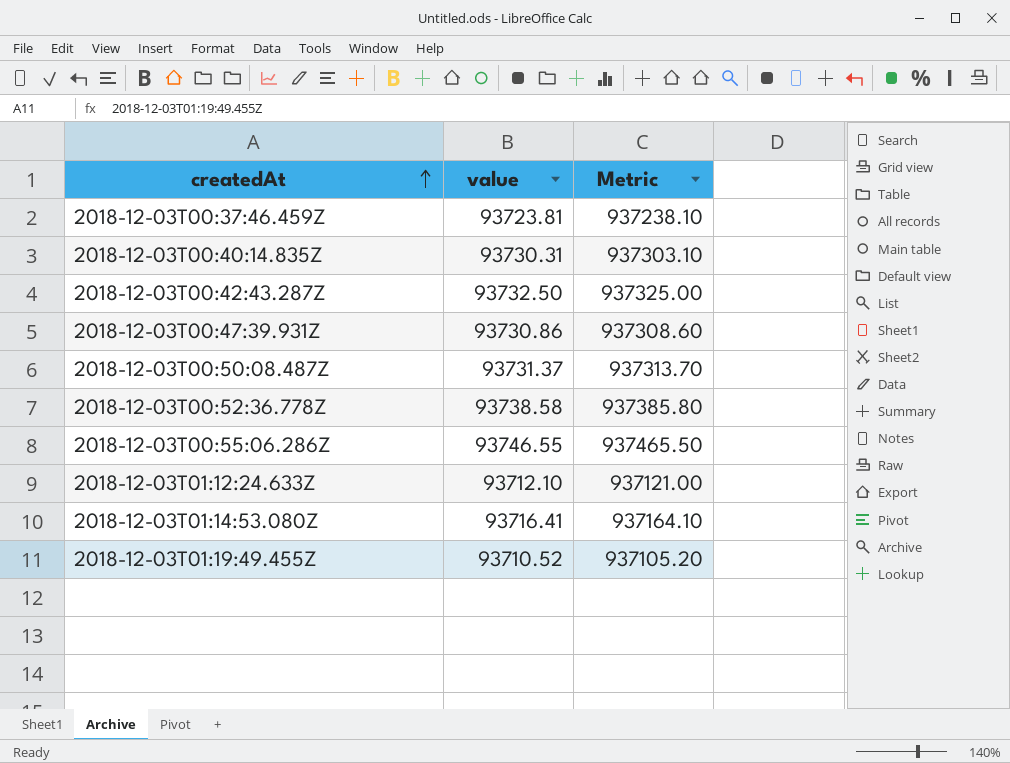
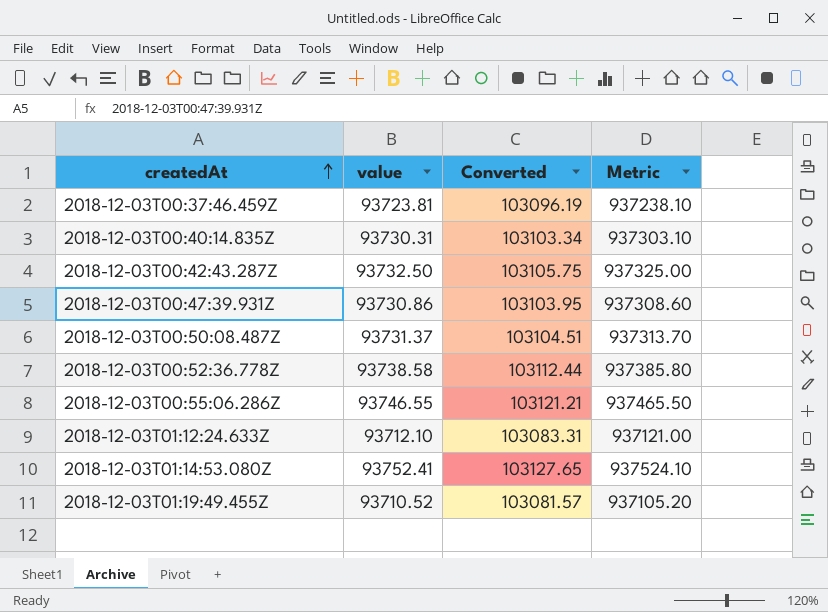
column Converted | formula: none -> [value] * 1.1
2018-12-03T01:14:53.080Z | value: 93716.41 -> 93752.41
2018-12-03T01:14:53.080Z | Metric: 937164.10 -> 937524.10

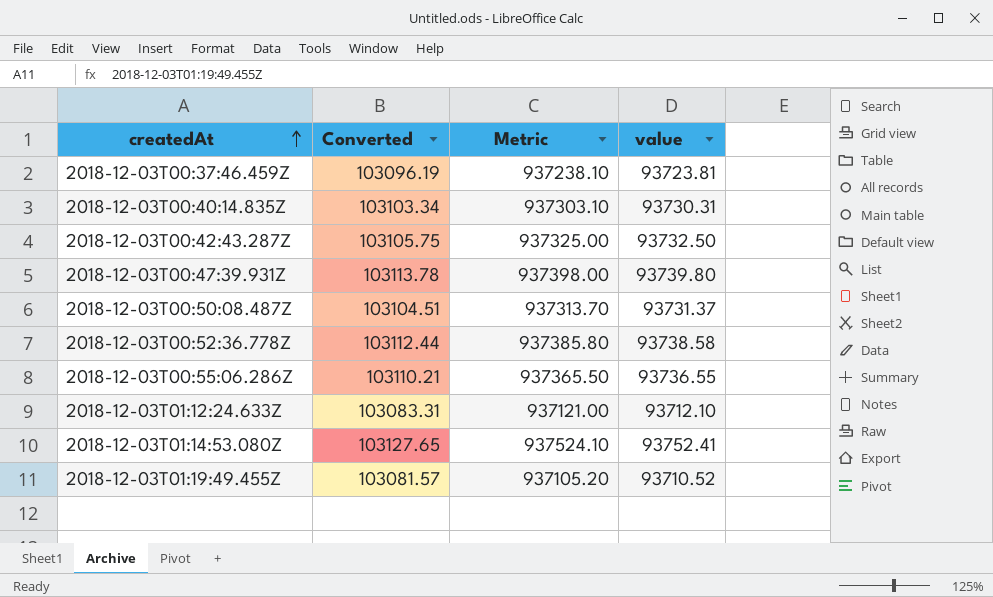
column value | position: 2 -> 4
2018-12-03T00:47:39.931Z | Converted: 103103.95 -> 103113.78
2018-12-03T00:47:39.931Z | Metric: 937308.60 -> 937398.00
2018-12-03T00:47:39.931Z | value: 93730.86 -> 93739.80
2018-12-03T00:55:06.286Z | Converted: 103121.21 -> 103110.21
2018-12-03T00:55:06.286Z | Metric: 937465.50 -> 937365.50
2018-12-03T00:55:06.286Z | value: 93746.55 -> 93736.55

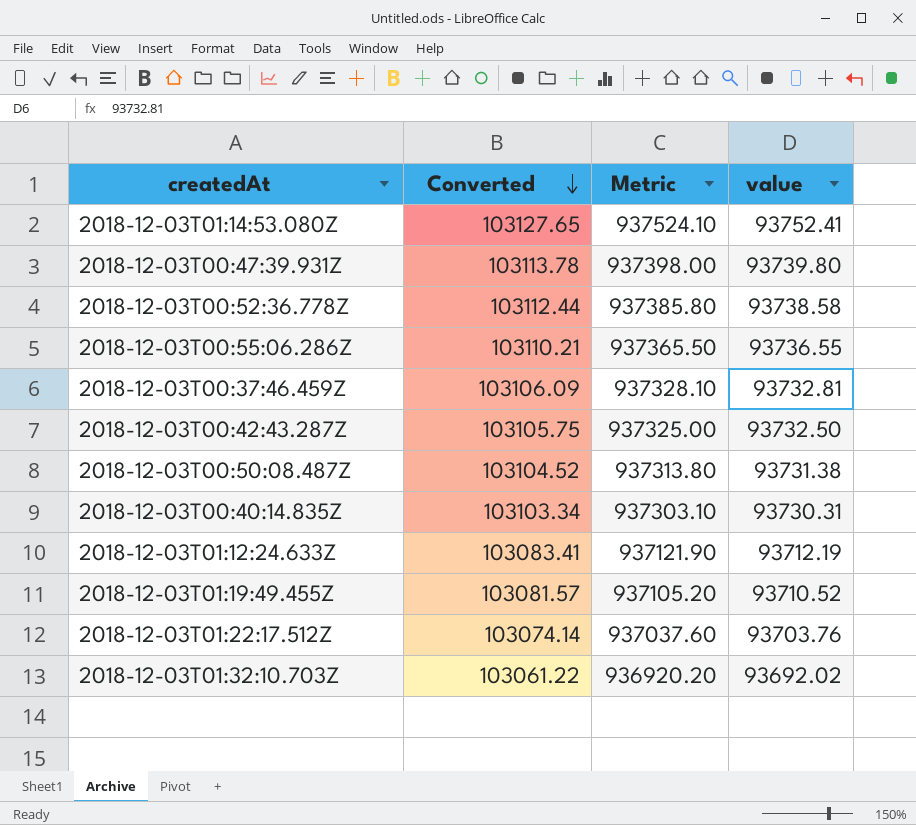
row order: createdAt ascending -> Converted descending
2018-12-03T00:37:46.459Z | Converted: 103096.19 -> 103106.09
2018-12-03T00:37:46.459Z | Metric: 937238.10 -> 937328.10
2018-12-03T00:37:46.459Z | value: 93723.81 -> 93732.81
2018-12-03T00:50:08.487Z | Converted: 103104.51 -> 103104.52
2018-12-03T00:50:08.487Z | Metric: 937313.70 -> 937313.80
2018-12-03T00:50:08.487Z | value: 93731.37 -> 93731.38
2018-12-03T01:12:24.633Z | Converted: 103083.31 -> 103083.41
2018-12-03T01:12:24.633Z | Metric: 937121.00 -> 937121.90
2018-12-03T01:12:24.633Z | value: 93712.10 -> 93712.19
row 2018-12-03T01:22:17.512Z: none -> 103074.14 | 937037.60 | 93703.76
row 2018-12-03T01:32:10.703Z: none -> 103061.22 | 936920.20 | 93692.02

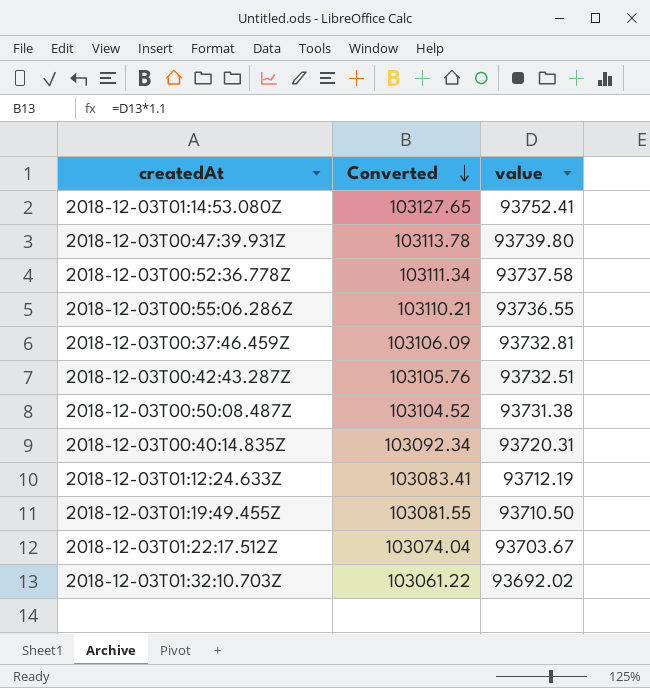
column Metric | formula: [value] * 10 -> none
2018-12-03T00:52:36.778Z | Converted: 103112.44 -> 103111.34
2018-12-03T00:52:36.778Z | value: 93738.58 -> 93737.58
2018-12-03T00:42:43.287Z | Converted: 103105.75 -> 103105.76
2018-12-03T00:42:43.287Z | value: 93732.50 -> 93732.51
2018-12-03T00:40:14.835Z | Converted: 103103.34 -> 103092.34
2018-12-03T00:40:14.835Z | value: 93730.31 -> 93720.31
2018-12-03T01:19:49.455Z | Converted: 103081.57 -> 103081.55
2018-12-03T01:19:49.455Z | value: 93710.52 -> 93710.50
2018-12-03T01:22:17.512Z | Converted: 103074.14 -> 103074.04
2018-12-03T01:22:17.512Z | value: 93703.76 -> 93703.67

